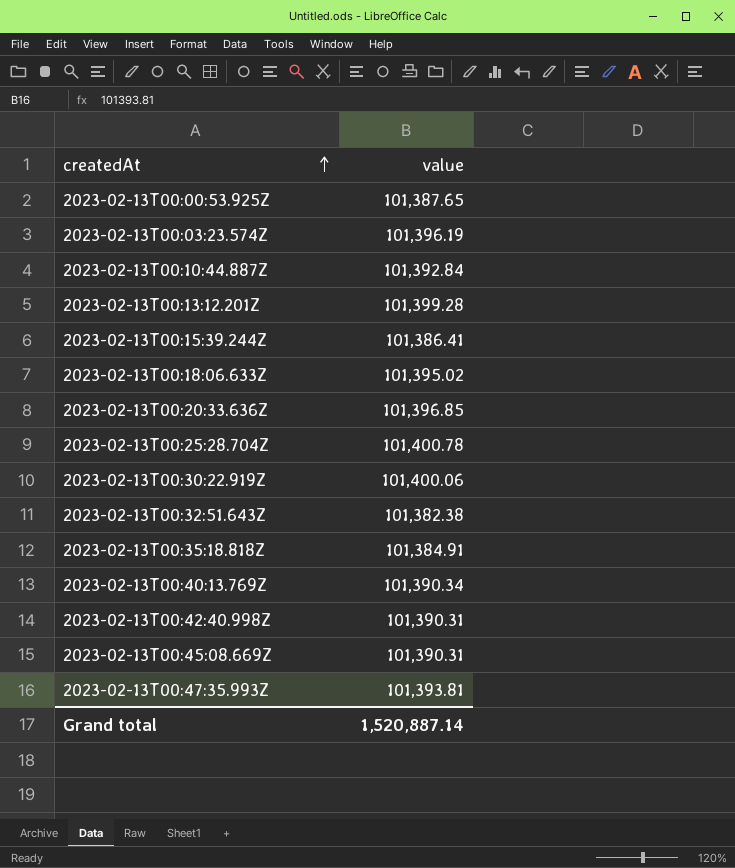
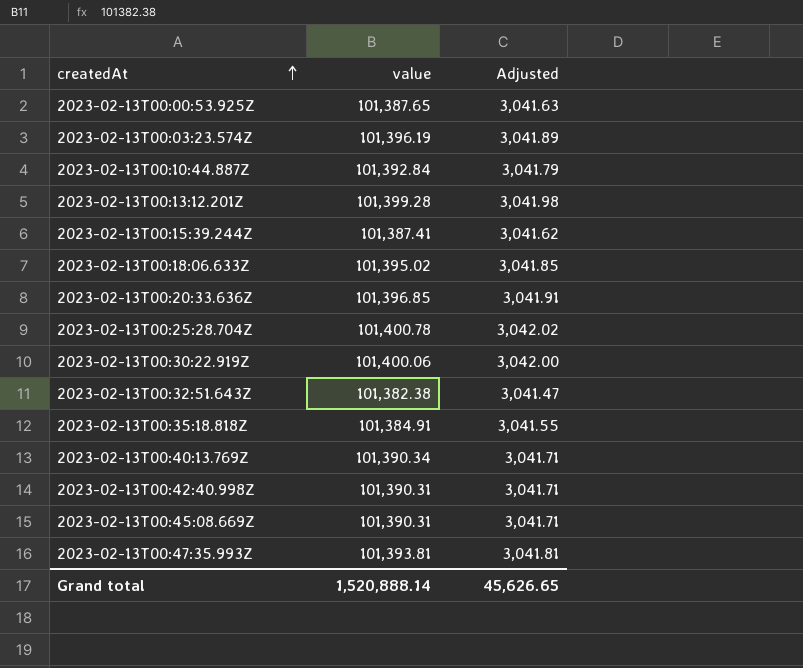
column Adjusted | formula: none -> [value] * 0.03
2023-02-13T00:15:39.244Z | value: 101,386.41 -> 101,387.41
Grand total | value: 1,520,887.14 -> 1,520,888.14

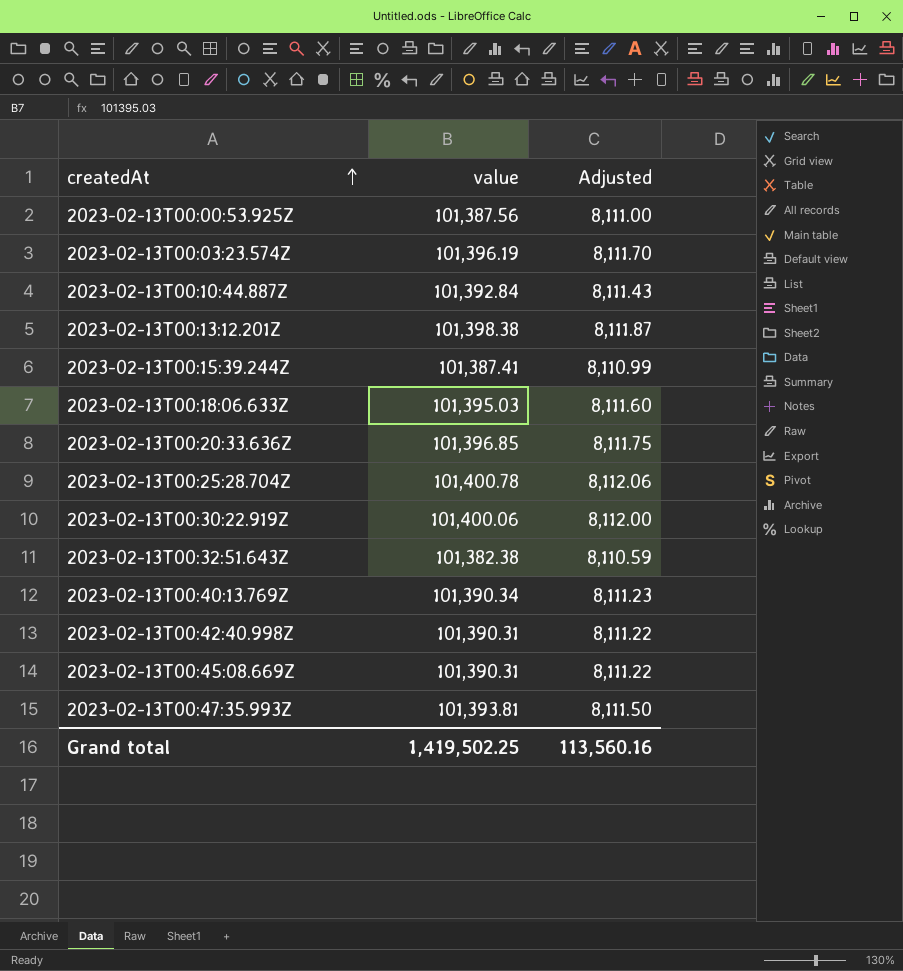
column Adjusted | formula: [value] * 0.03 -> [value] * 0.08
row 2023-02-13T00:35:18.818Z: 101,384.91 | 3,041.55 -> none
2023-02-13T00:00:53.925Z | value: 101,387.65 -> 101,387.56
2023-02-13T00:13:12.201Z | value: 101,399.28 -> 101,398.38
2023-02-13T00:18:06.633Z | value: 101,395.02 -> 101,395.03
Grand total | value: 1,520,888.14 -> 1,419,502.25
Grand total | Adjusted: 45,626.65 -> 113,560.16

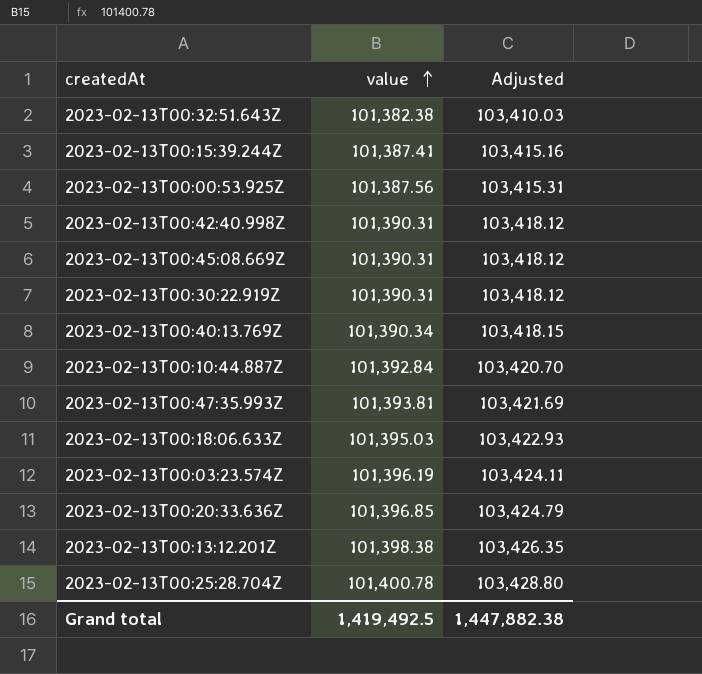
row order: createdAt ascending -> value ascending
column Adjusted | formula: [value] * 0.08 -> [value] * 1.02
2023-02-13T00:30:22.919Z | value: 101,400.06 -> 101,390.31
Grand total | value: 1,419,502.25 -> 1,419,492.5
Grand total | Adjusted: 113,560.16 -> 1,447,882.38

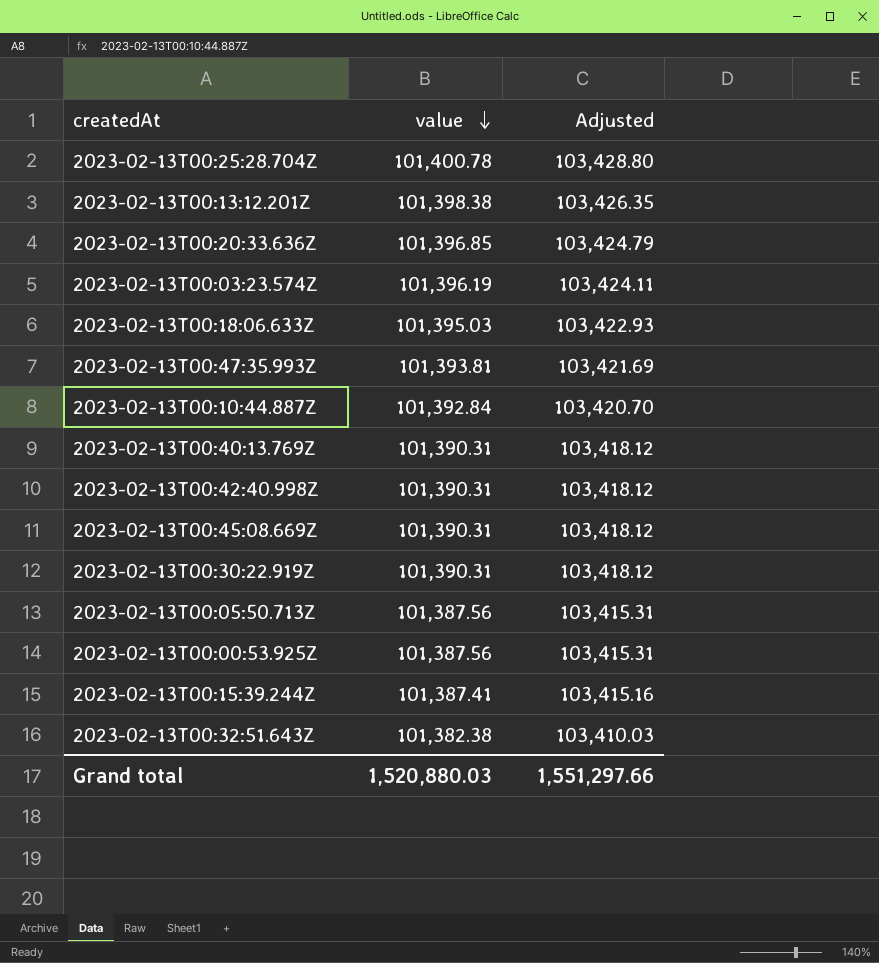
row order: value ascending -> value descending
2023-02-13T00:40:13.769Z | value: 101,390.34 -> 101,390.31
2023-02-13T00:40:13.769Z | Adjusted: 103,418.15 -> 103,418.12
row 2023-02-13T00:05:50.713Z: none -> 101,387.56 | 103,415.31
Grand total | value: 1,419,492.5 -> 1,520,880.03
Grand total | Adjusted: 1,447,882.38 -> 1,551,297.66

